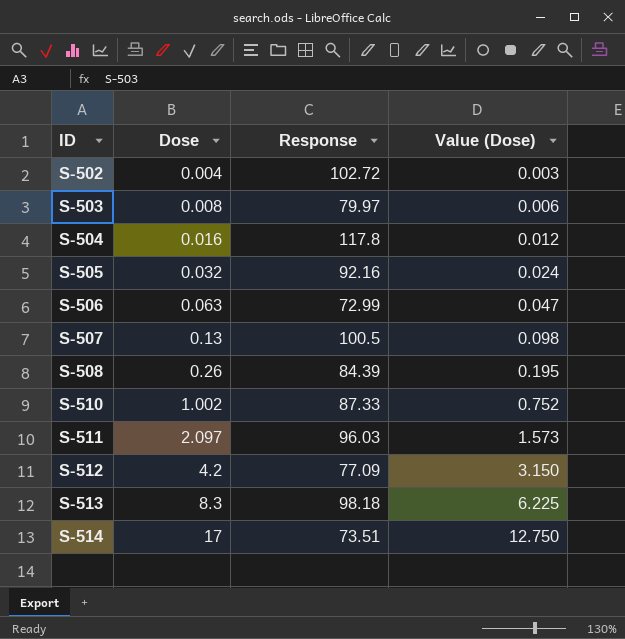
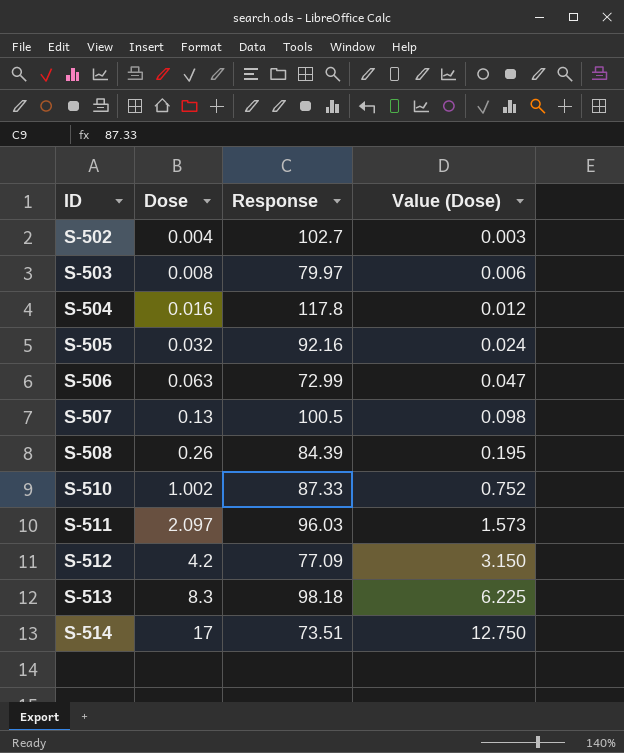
S-502 | Response: 102.72 -> 102.7

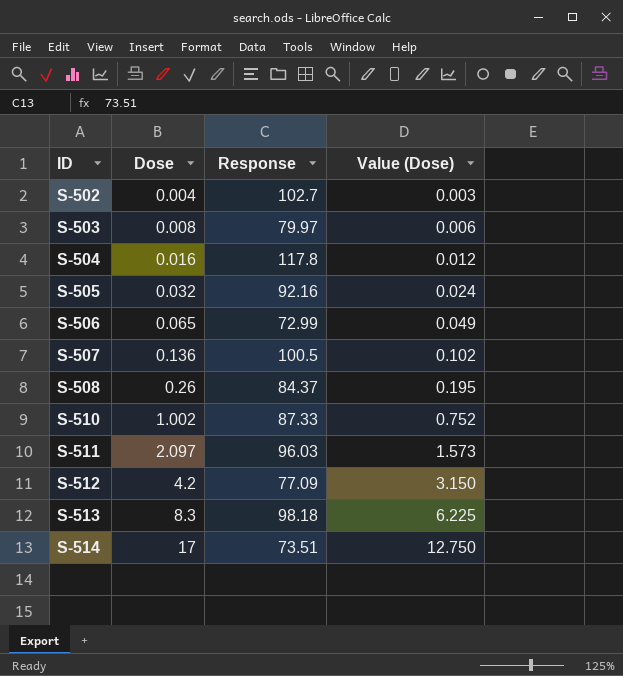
S-506 | Dose: 0.063 -> 0.065
S-506 | Value (Dose): 0.047 -> 0.049
S-507 | Dose: 0.13 -> 0.136
S-507 | Value (Dose): 0.098 -> 0.102
S-508 | Response: 84.39 -> 84.37

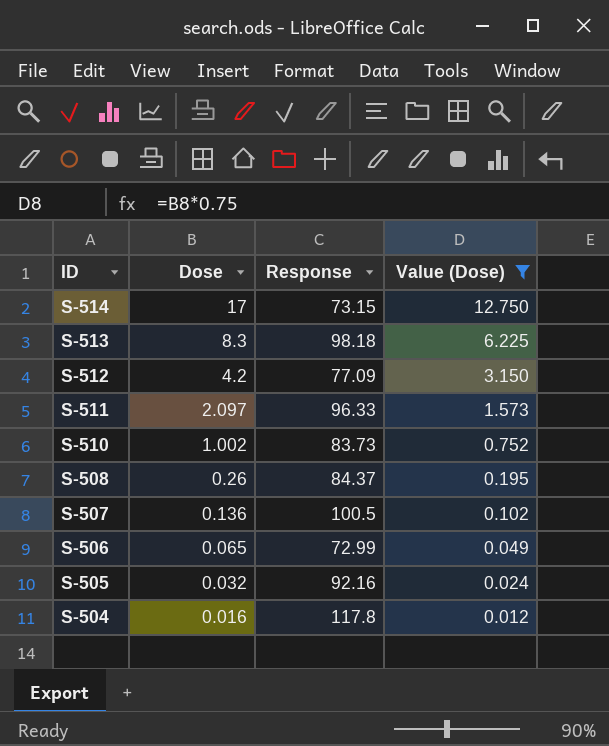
filter: none -> Value (Dose) >= 0.012
row order: ID ascending -> ID descending
S-514 | Response: 73.51 -> 73.15
S-511 | Response: 96.03 -> 96.33
S-510 | Response: 87.33 -> 83.73

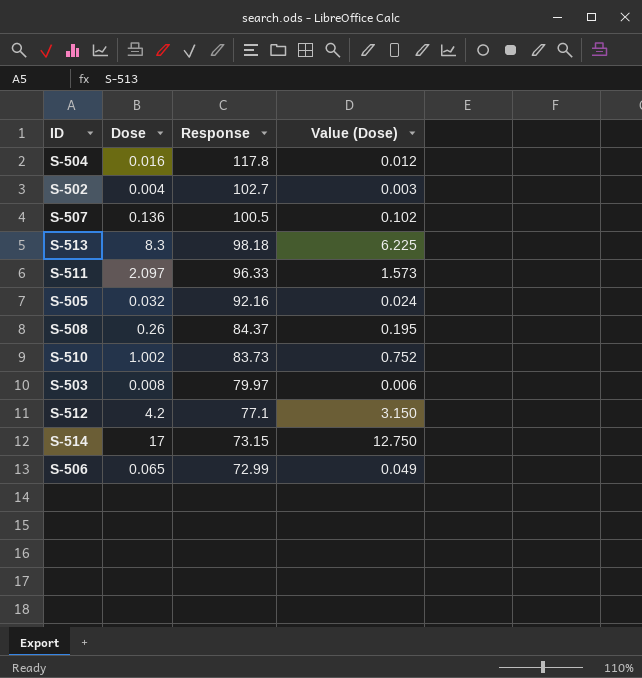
filter: Value (Dose) >= 0.012 -> none
row order: ID descending -> Response descending
S-512 | Response: 77.09 -> 77.1

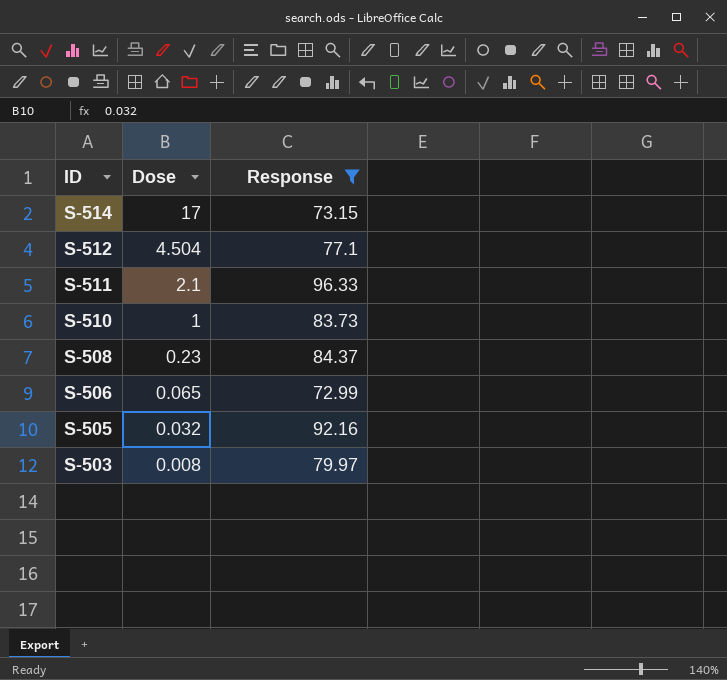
filter: none -> Response <= 96.33
row order: Response descending -> ID descending
column Value (Dose) | formula: [Dose] * 0.75 -> none
S-512 | Dose: 4.2 -> 4.504
S-511 | Dose: 2.097 -> 2.1
S-510 | Dose: 1.002 -> 1
S-508 | Dose: 0.26 -> 0.23

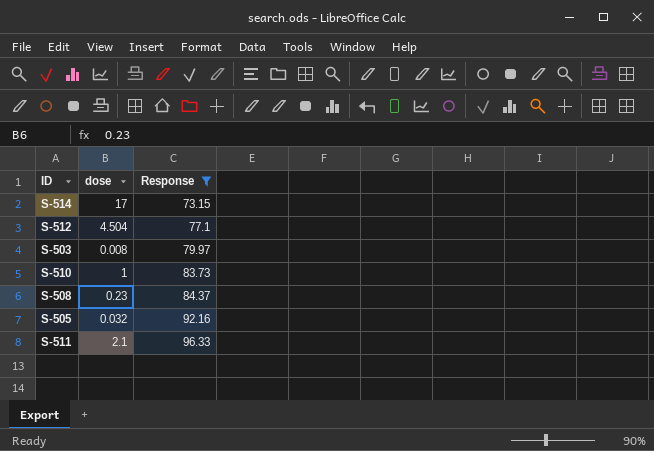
row order: ID descending -> Response ascending
column name: Dose -> dose
row S-506: 0.065 | 72.99 -> none

